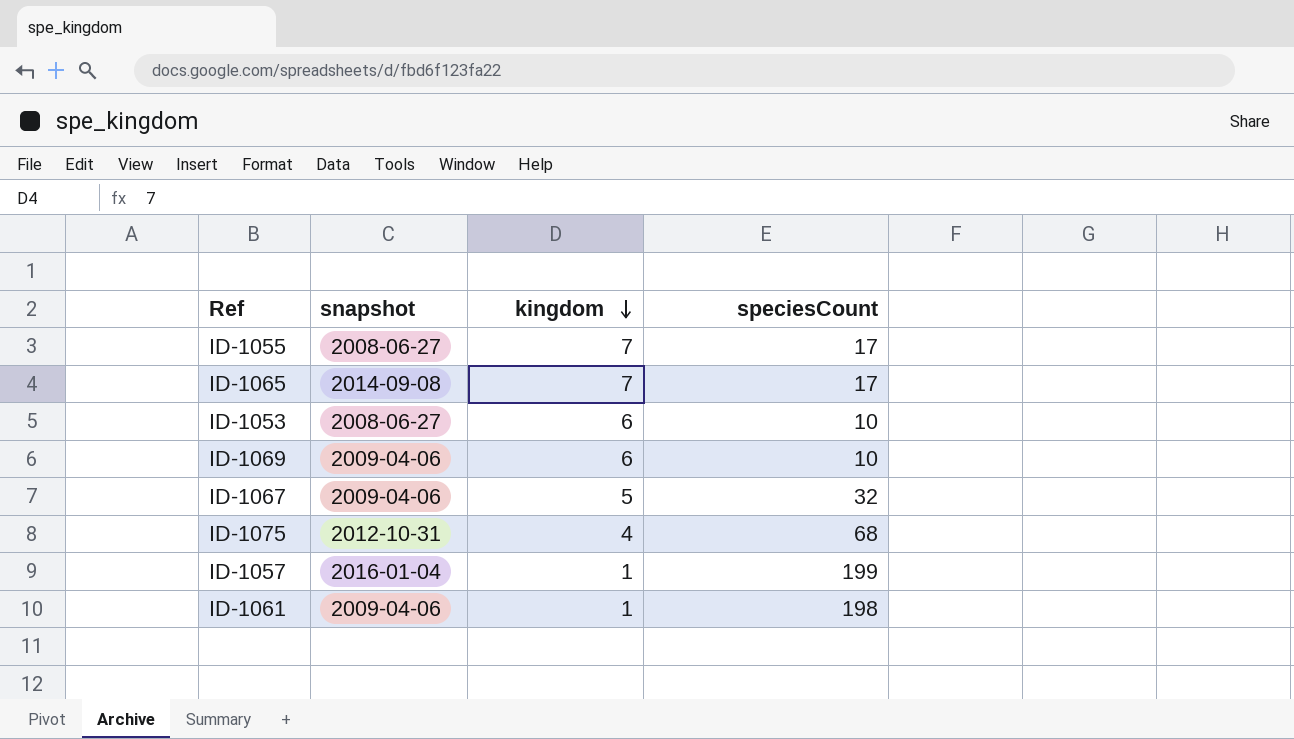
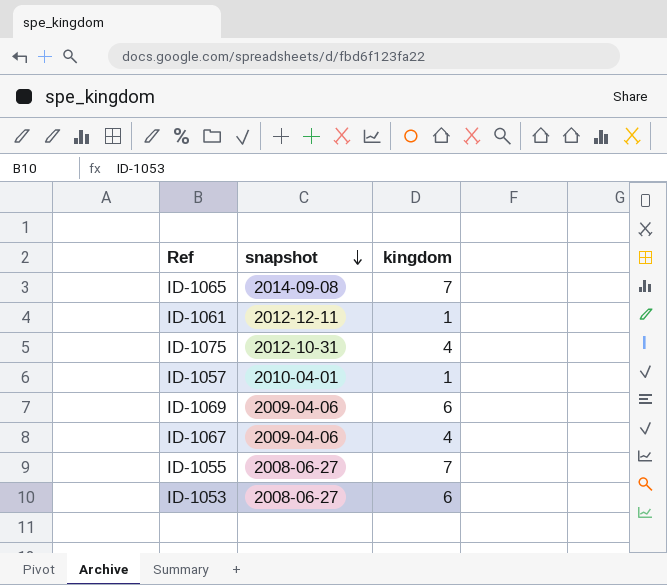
row order: kingdom descending -> snapshot descending
column speciesCount | position: 4 -> none
ID-1061 | snapshot: 2009-04-06 -> 2012-12-11
ID-1057 | snapshot: 2016-01-04 -> 2010-04-01
ID-1067 | kingdom: 5 -> 4

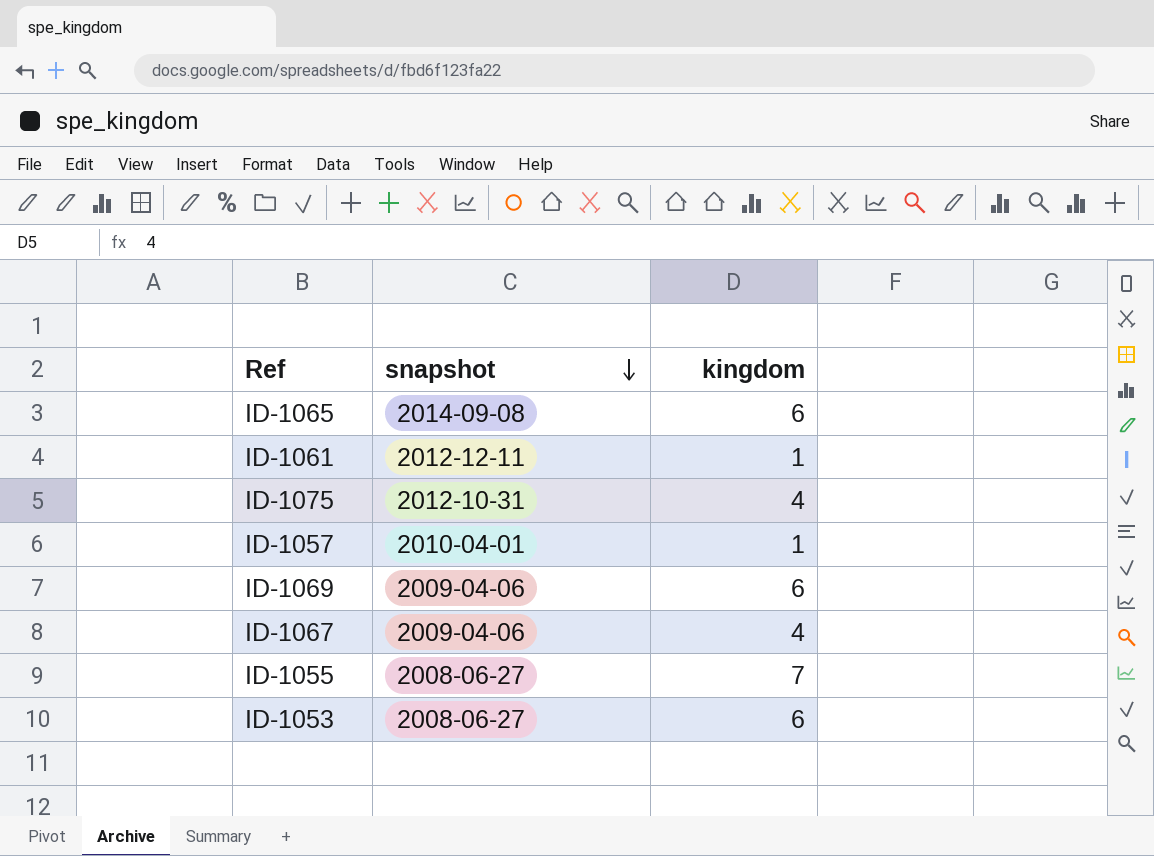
ID-1065 | kingdom: 7 -> 6

